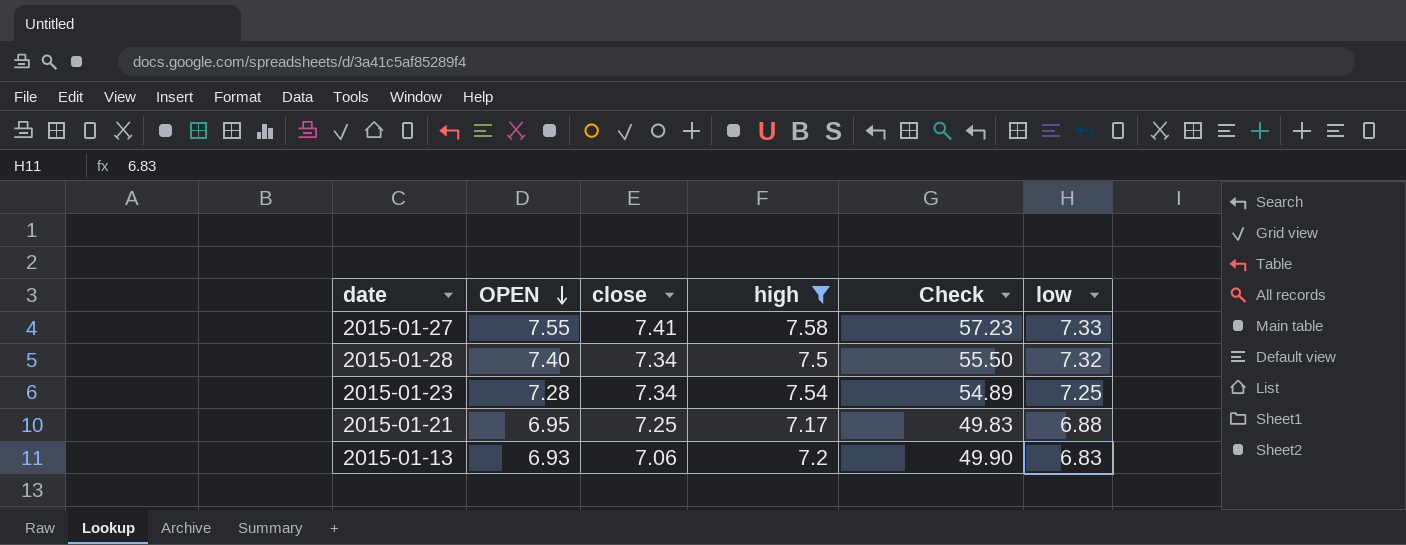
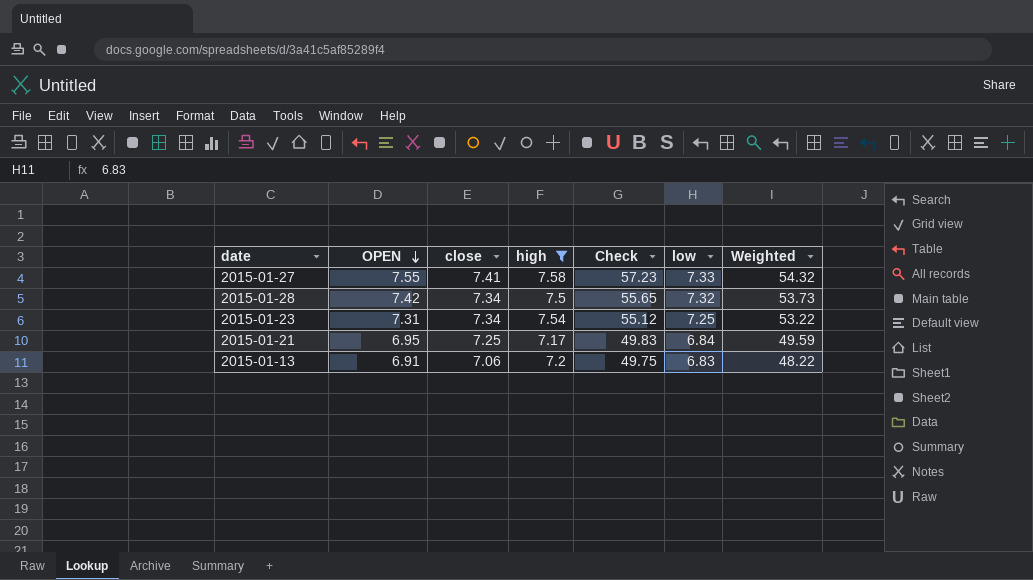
column Weighted | formula: none -> [close] * [low]
2015-01-28 | OPEN: 7.40 -> 7.42
2015-01-28 | Check: 55.50 -> 55.65
2015-01-23 | OPEN: 7.28 -> 7.31
2015-01-23 | Check: 54.89 -> 55.12
2015-01-21 | low: 6.88 -> 6.84
2015-01-13 | OPEN: 6.93 -> 6.91
2015-01-13 | Check: 49.90 -> 49.75

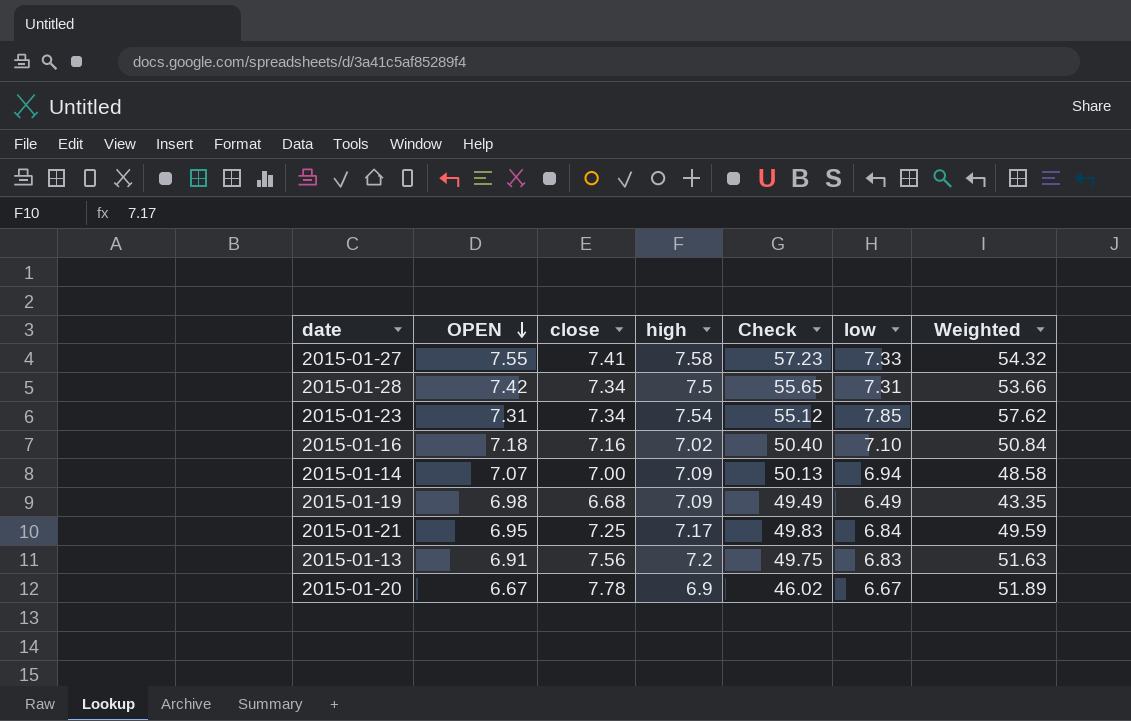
filter: high >= 7.17 -> none
2015-01-28 | low: 7.32 -> 7.31
2015-01-28 | Weighted: 53.73 -> 53.66
2015-01-23 | low: 7.25 -> 7.85
2015-01-23 | Weighted: 53.22 -> 57.62
2015-01-13 | close: 7.06 -> 7.56
2015-01-13 | Weighted: 48.22 -> 51.63

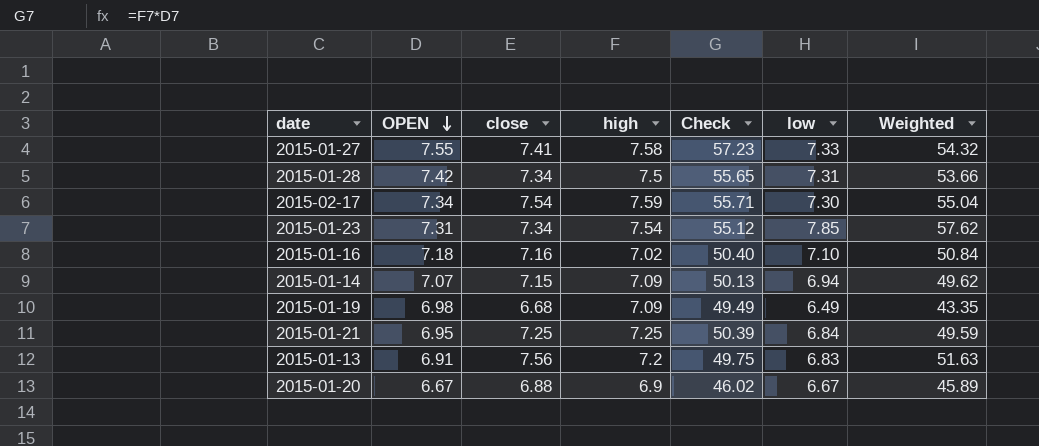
row 2015-02-17: none -> 7.34 | 7.54 | 7.59 | 55.71 | 7.30 | 55.04
2015-01-14 | close: 7.00 -> 7.15
2015-01-14 | Weighted: 48.58 -> 49.62
2015-01-21 | high: 7.17 -> 7.25
2015-01-21 | Check: 49.83 -> 50.39
2015-01-20 | close: 7.78 -> 6.88
2015-01-20 | Weighted: 51.89 -> 45.89

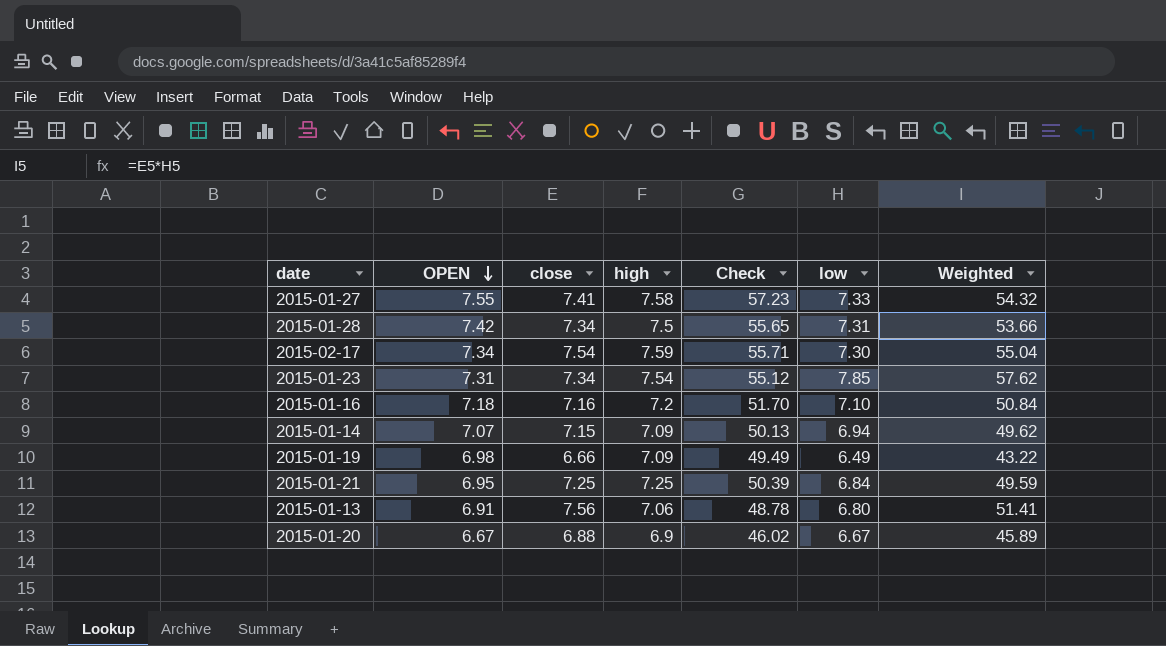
2015-01-16 | high: 7.02 -> 7.2
2015-01-16 | Check: 50.40 -> 51.70
2015-01-19 | close: 6.68 -> 6.66
2015-01-19 | Weighted: 43.35 -> 43.22
2015-01-13 | high: 7.2 -> 7.06
2015-01-13 | Check: 49.75 -> 48.78
2015-01-13 | low: 6.83 -> 6.80
2015-01-13 | Weighted: 51.63 -> 51.41

